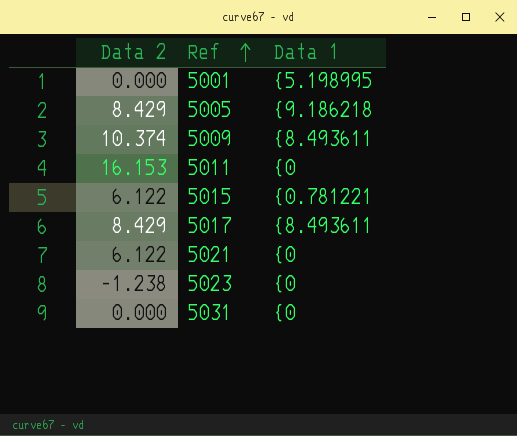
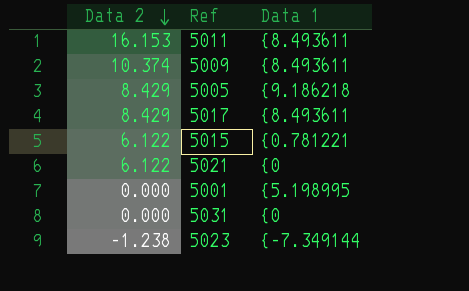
row order: Ref ascending -> Data 2 descending
5011 | Data 1: {0 -> {8.493611
5023 | Data 1: {0 -> {-7.349144

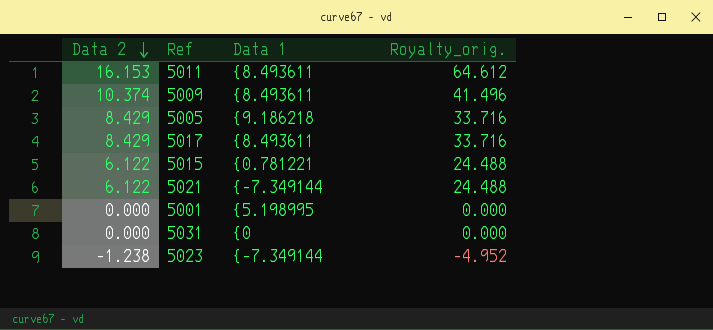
column Royalty_orig. | formula: none -> [Data 2] * 4
5021 | Data 1: {0 -> {-7.349144

